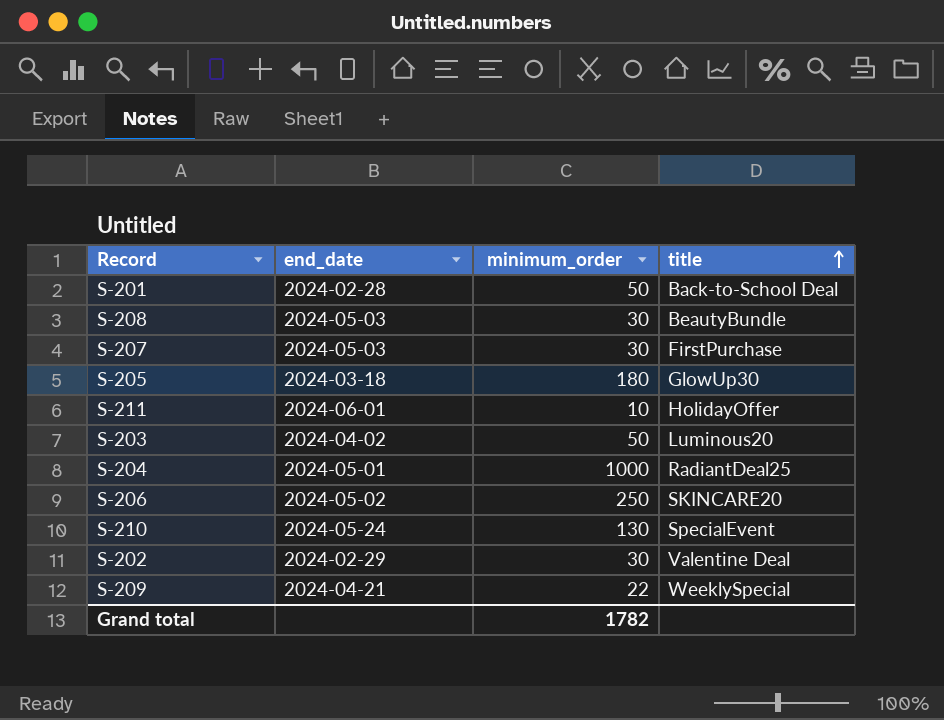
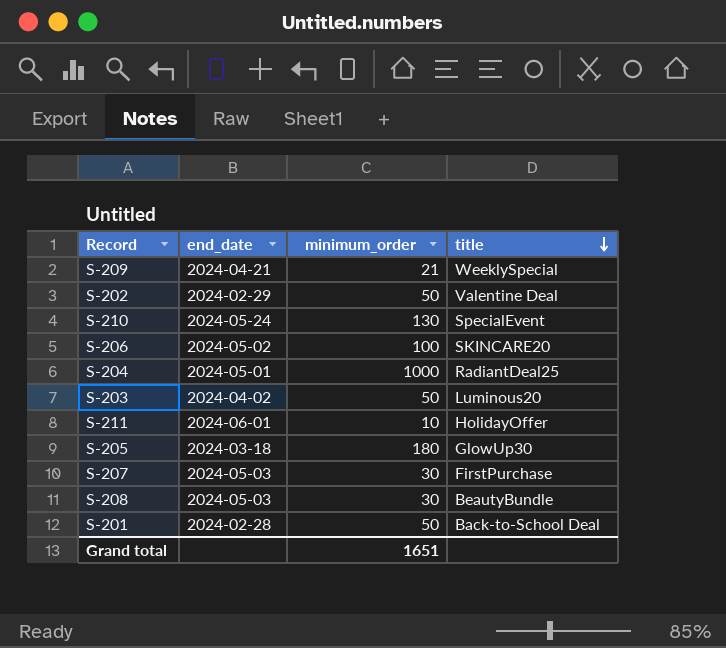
row order: title ascending -> title descending
S-209 | minimum_order: 22 -> 21
S-202 | minimum_order: 30 -> 50
S-206 | minimum_order: 250 -> 100
Grand total | minimum_order: 1782 -> 1651

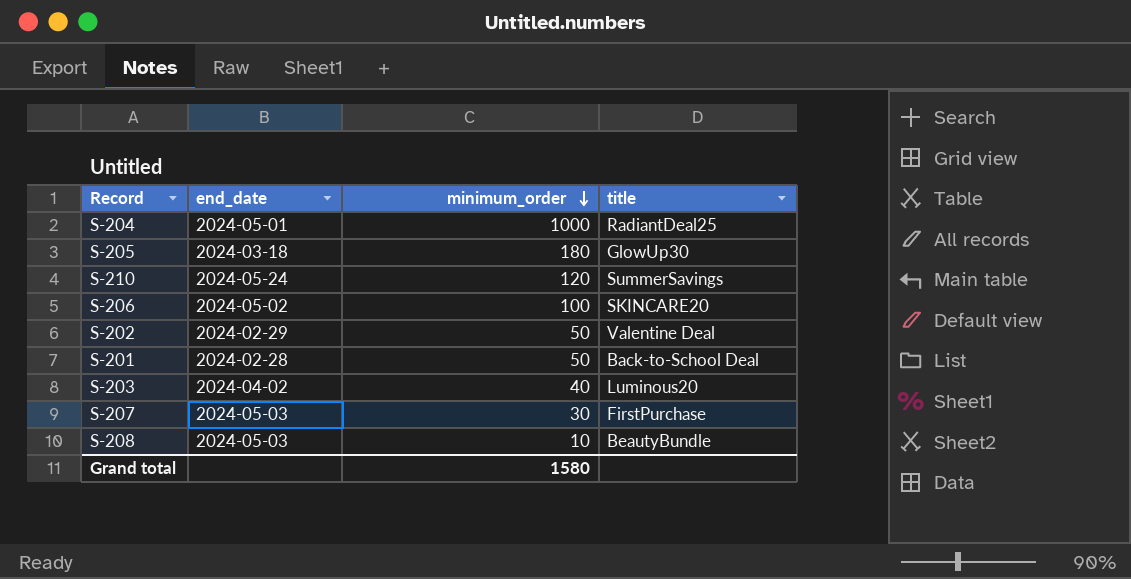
row order: title descending -> minimum_order descending
row S-209: 2024-04-21 | 21 | WeeklySpecial -> none
row S-211: 2024-06-01 | 10 | HolidayOffer -> none
S-210 | minimum_order: 130 -> 120
S-210 | title: SpecialEvent -> SummerSavings
S-203 | minimum_order: 50 -> 40
S-208 | minimum_order: 30 -> 10
Grand total | minimum_order: 1651 -> 1580

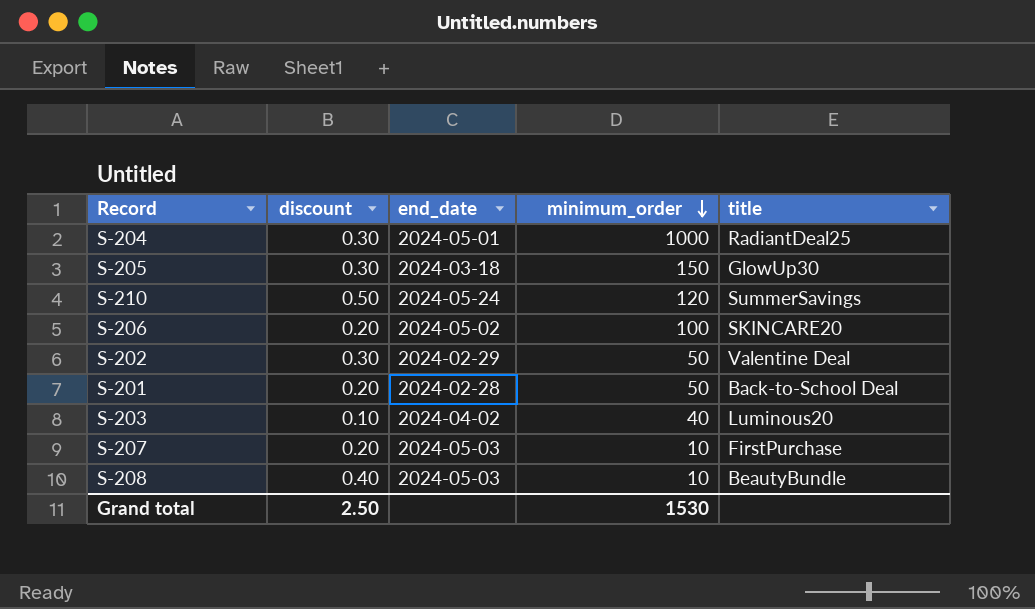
column discount | position: none -> 2
S-205 | minimum_order: 180 -> 150
S-207 | minimum_order: 30 -> 10
Grand total | minimum_order: 1580 -> 1530

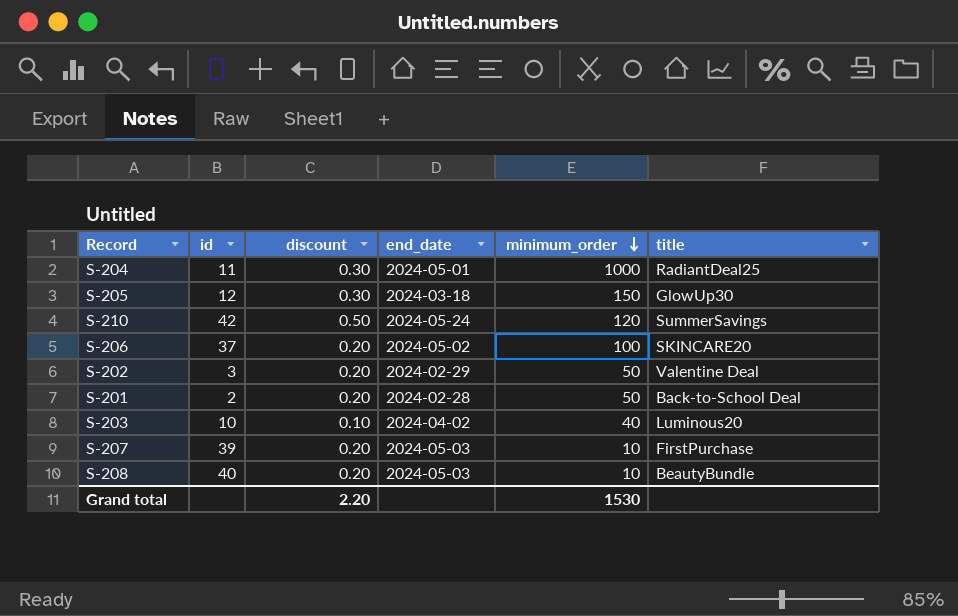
column id | position: none -> 2
S-202 | discount: 0.30 -> 0.20
S-208 | discount: 0.40 -> 0.20
Grand total | discount: 2.50 -> 2.20

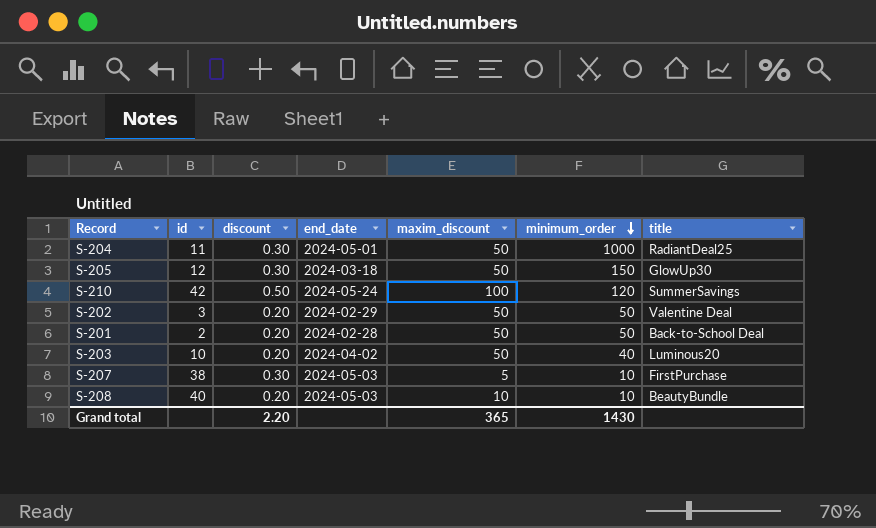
column maxim_discount | position: none -> 5
row S-206: 37 | 0.20 | 2024-05-02 | 100 | SKINCARE20 -> none
S-203 | discount: 0.10 -> 0.20
S-207 | id: 39 -> 38
S-207 | discount: 0.20 -> 0.30
Grand total | minimum_order: 1530 -> 1430

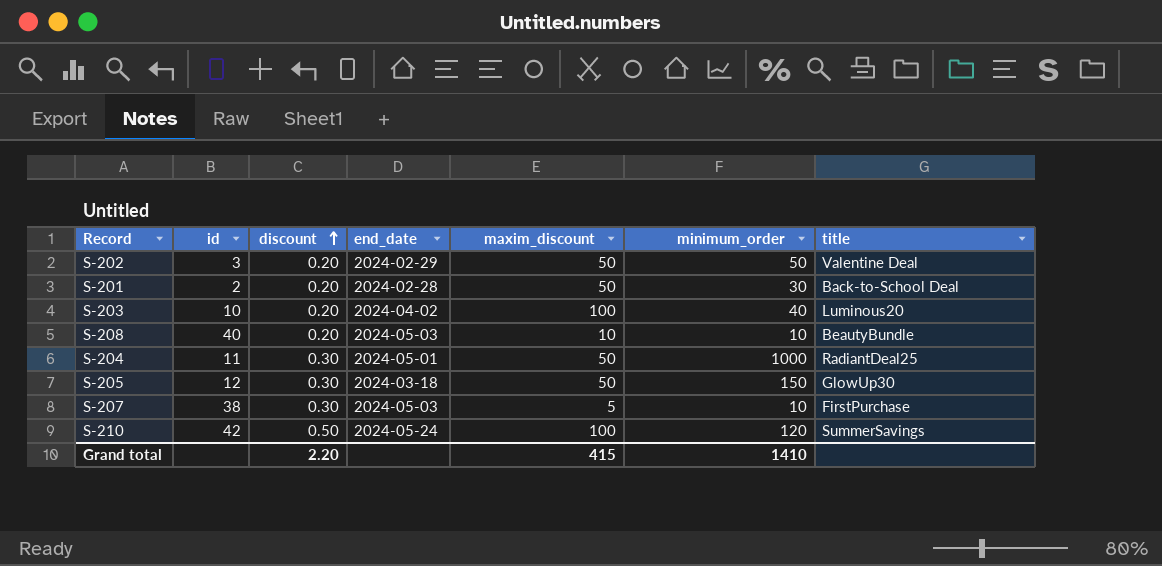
row order: minimum_order descending -> discount ascending
S-201 | minimum_order: 50 -> 30
S-203 | maxim_discount: 50 -> 100
Grand total | maxim_discount: 365 -> 415
Grand total | minimum_order: 1430 -> 1410

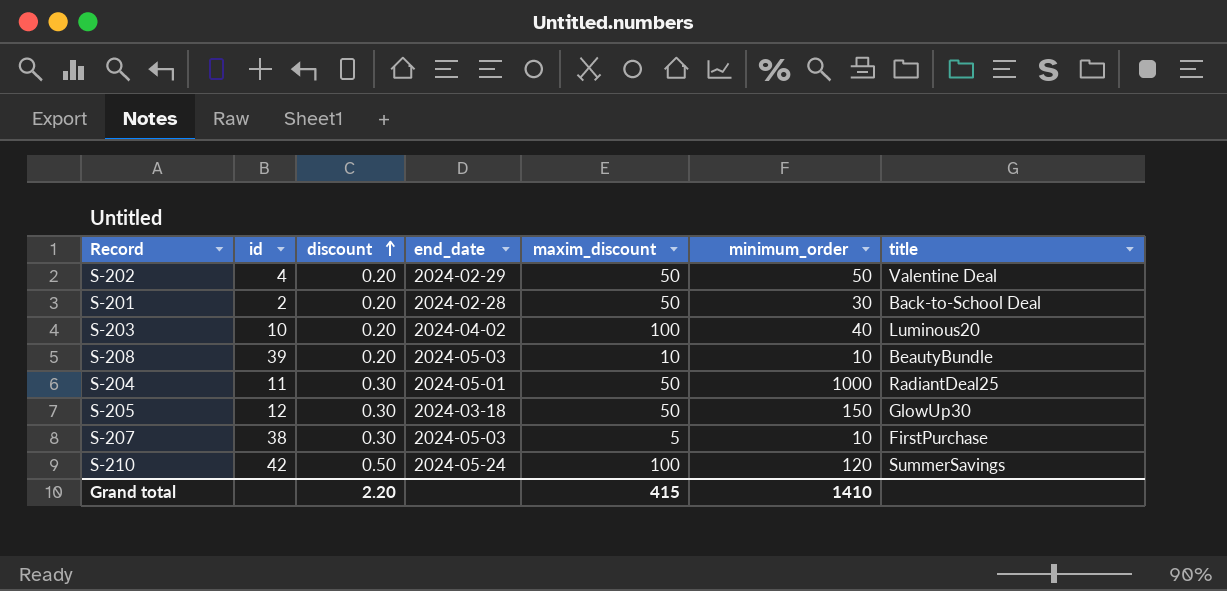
S-202 | id: 3 -> 4
S-208 | id: 40 -> 39

